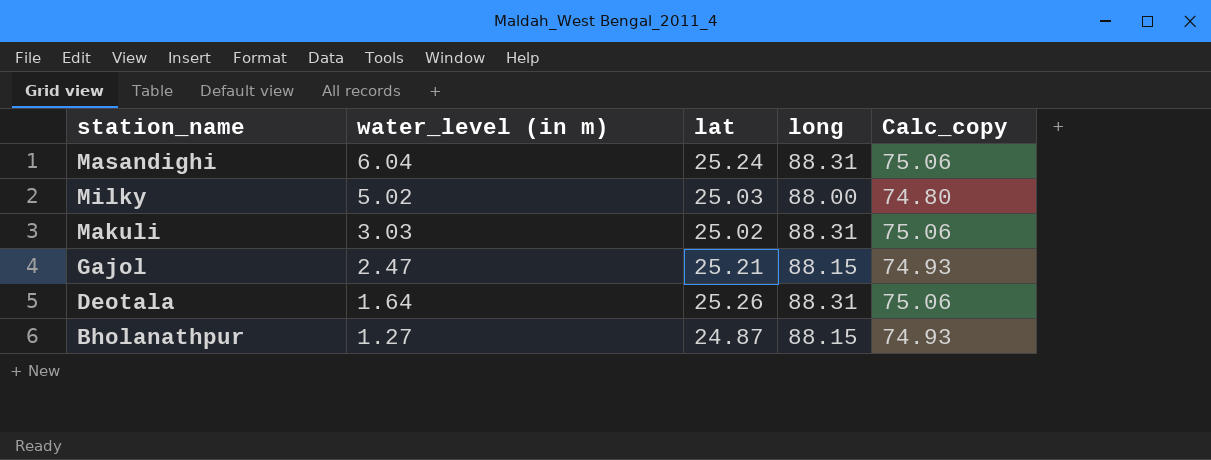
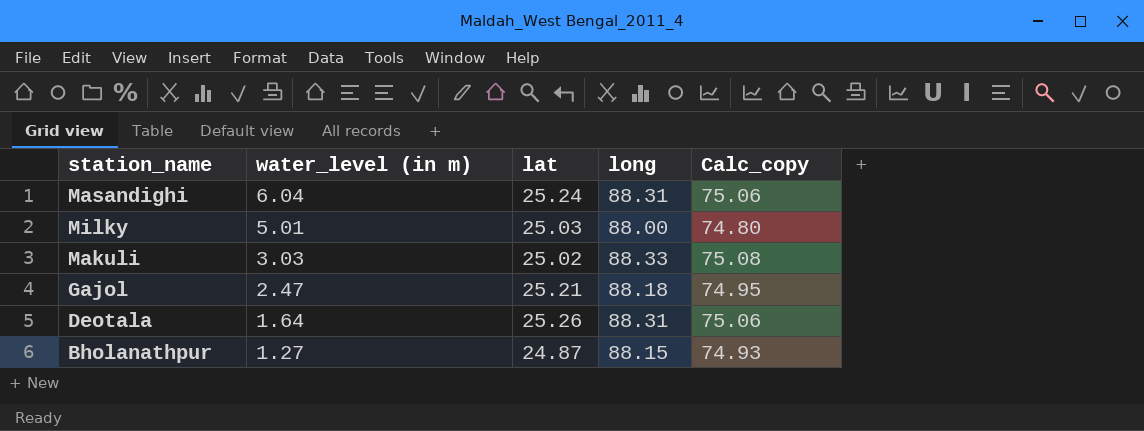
Milky | water_level (in m): 5.02 -> 5.01
Makuli | long: 88.31 -> 88.33
Makuli | Calc_copy: 75.06 -> 75.08
Gajol | long: 88.15 -> 88.18
Gajol | Calc_copy: 74.93 -> 74.95

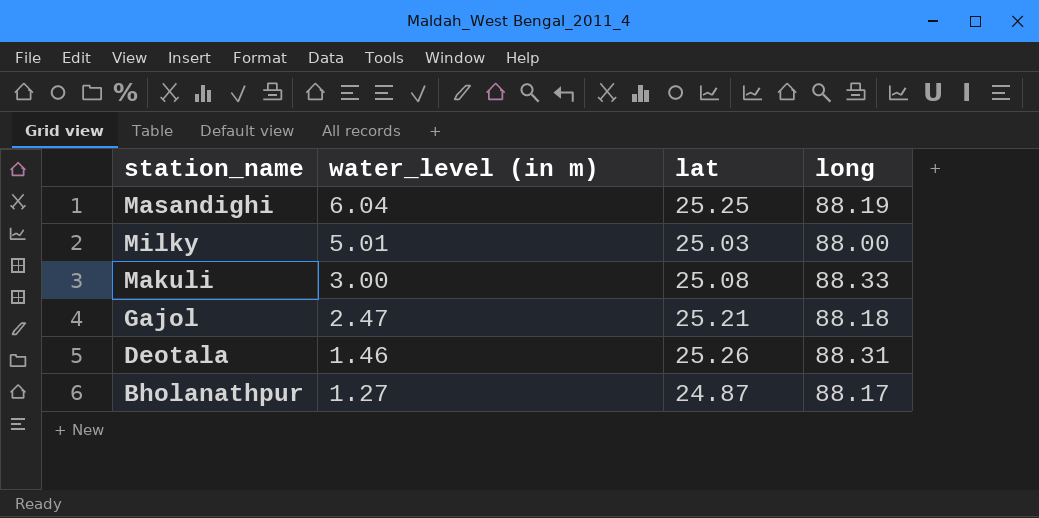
column Calc_copy | formula: [long] * 0.85 -> none
Masandighi | lat: 25.24 -> 25.25
Masandighi | long: 88.31 -> 88.19
Makuli | water_level (in m): 3.03 -> 3.00
Makuli | lat: 25.02 -> 25.08
Deotala | water_level (in m): 1.64 -> 1.46
Bholanathpur | long: 88.15 -> 88.17

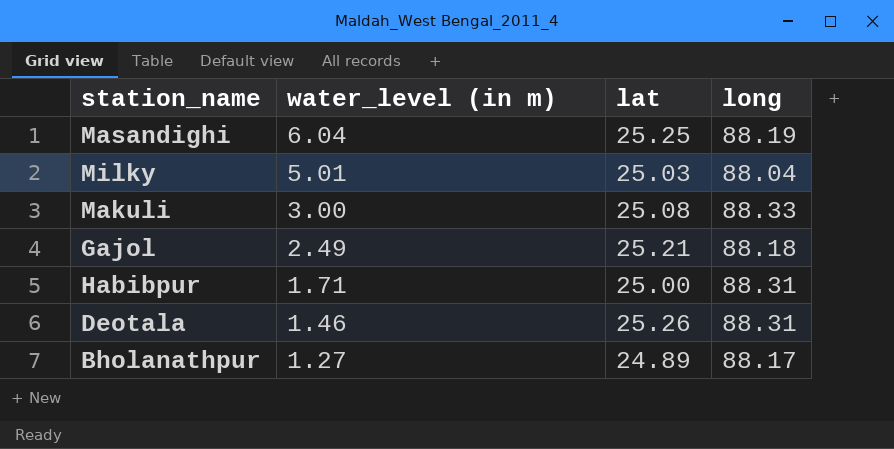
Milky | long: 88.00 -> 88.04
Gajol | water_level (in m): 2.47 -> 2.49
row Habibpur: none -> 1.71 | 25.00 | 88.31
Bholanathpur | lat: 24.87 -> 24.89

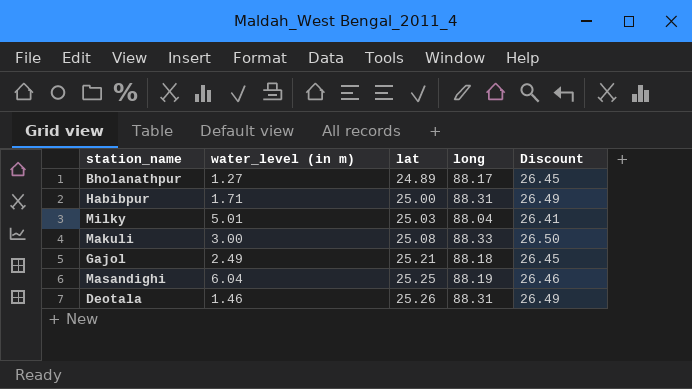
row order: water_level (in m) descending -> lat ascending
column Discount | formula: none -> [long] * 0.3

